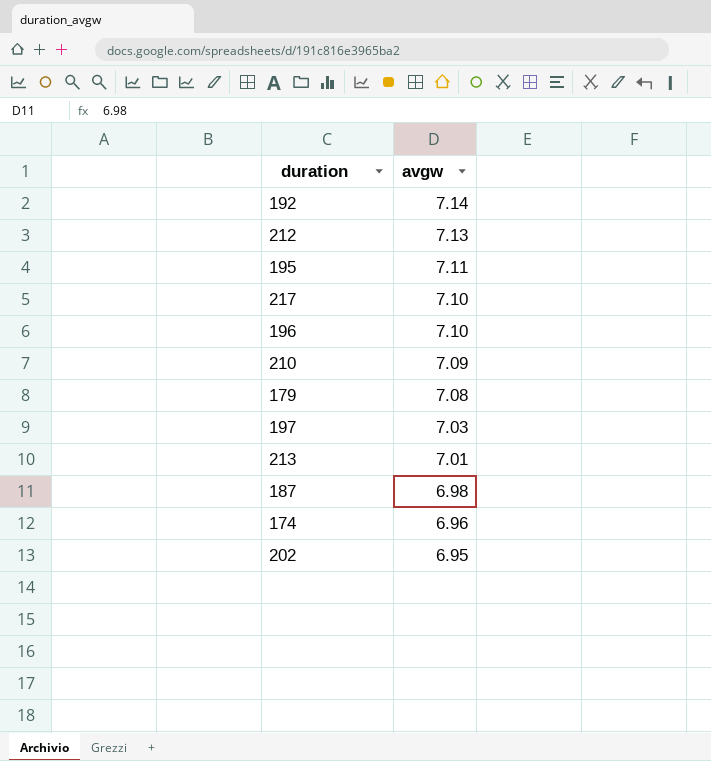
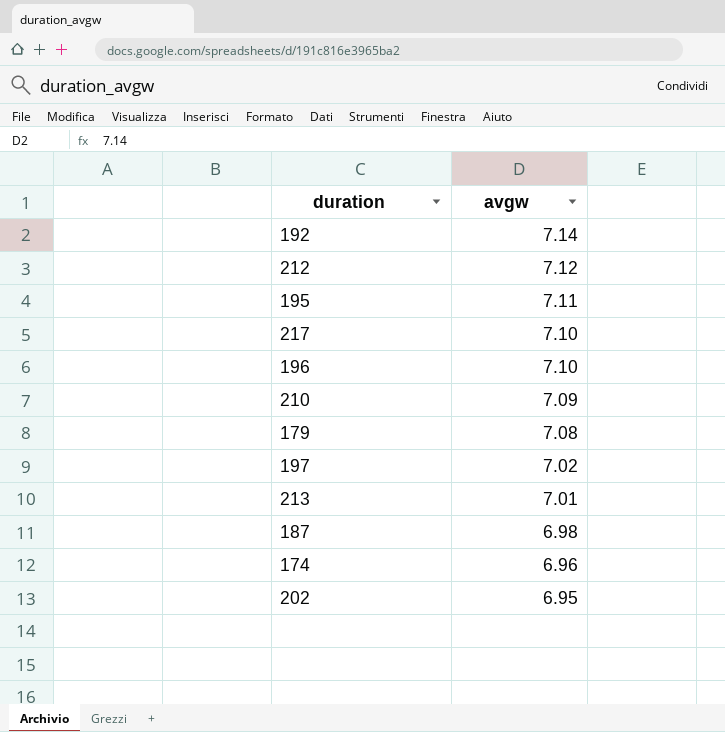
212 | avgw: 7.13 -> 7.12
197 | avgw: 7.03 -> 7.02

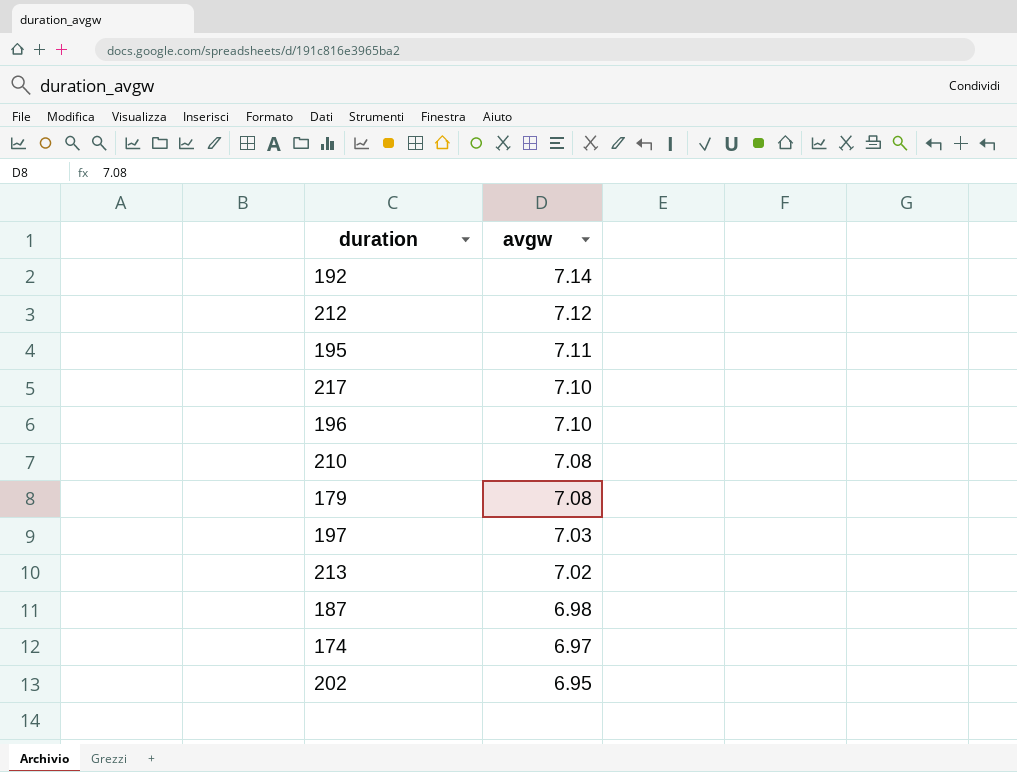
210 | avgw: 7.09 -> 7.08
197 | avgw: 7.02 -> 7.03
213 | avgw: 7.01 -> 7.02
174 | avgw: 6.96 -> 6.97

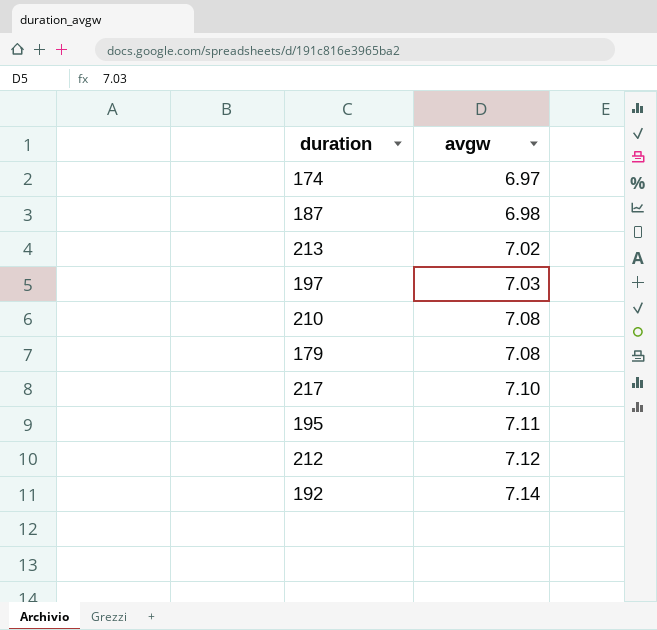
row order: avgw descending -> avgw ascending
row 196: 7.10 -> none
row 202: 6.95 -> none

